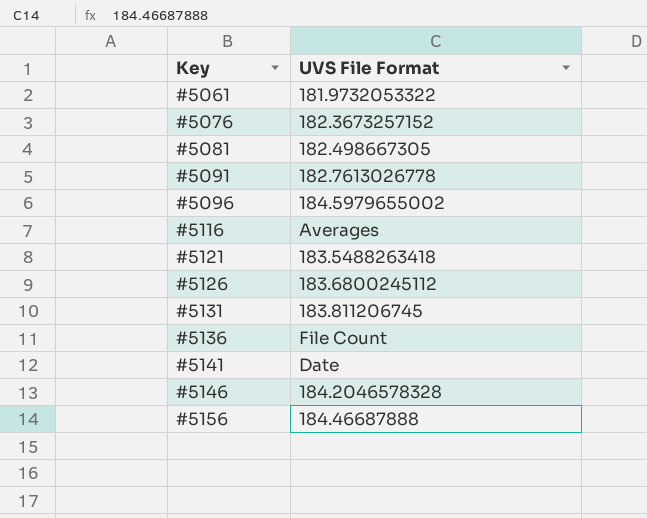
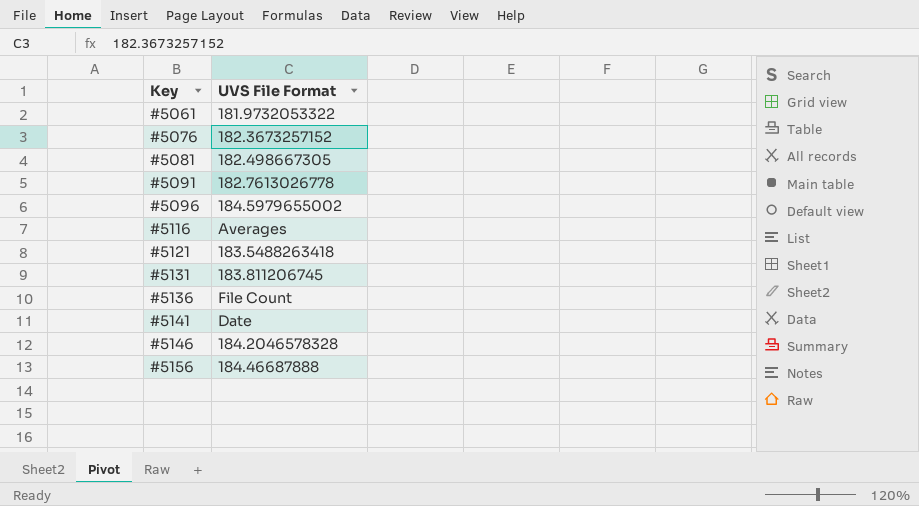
row #5126: 183.6800245112 -> none

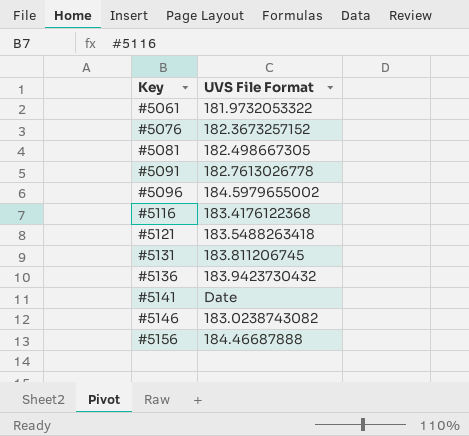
#5116 | UVS File Format: Averages -> 183.4176122368
#5136 | UVS File Format: File Count -> 183.9423730432
#5146 | UVS File Format: 184.2046578328 -> 183.0238743082

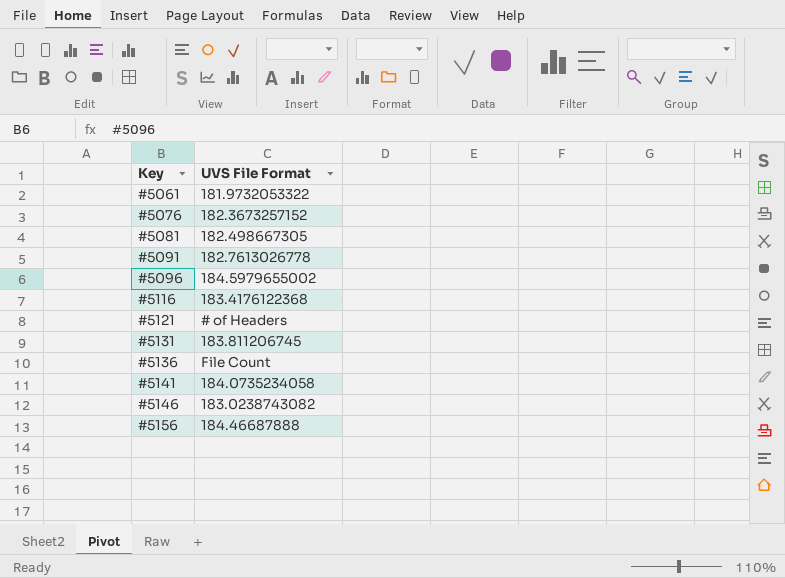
#5121 | UVS File Format: 183.5488263418 -> # of Headers
#5136 | UVS File Format: 183.9423730432 -> File Count
#5141 | UVS File Format: Date -> 184.0735234058

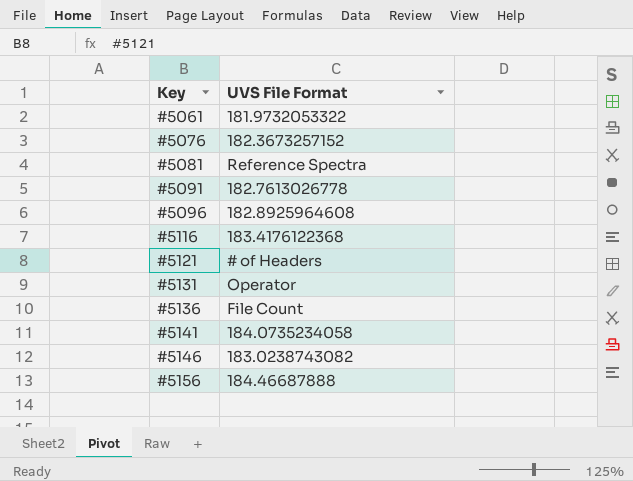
#5081 | UVS File Format: 182.498667305 -> Reference Spectra
#5096 | UVS File Format: 184.5979655002 -> 182.8925964608
#5131 | UVS File Format: 183.811206745 -> Operator

